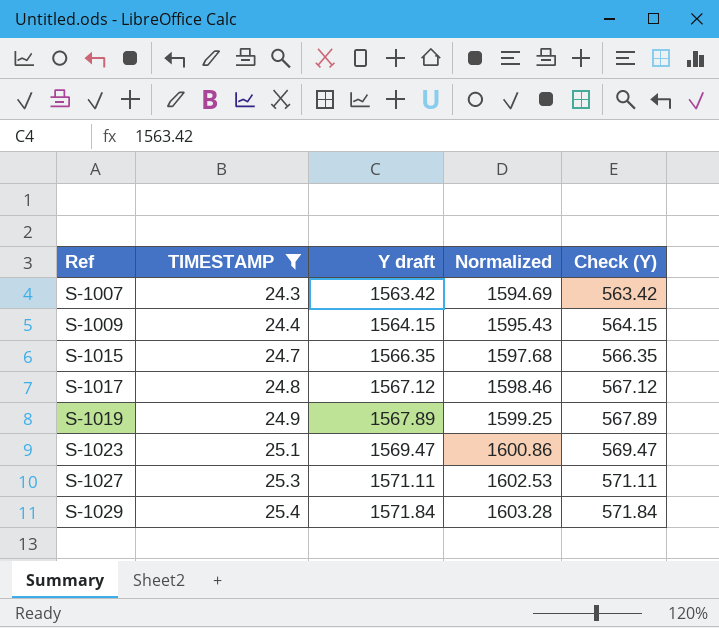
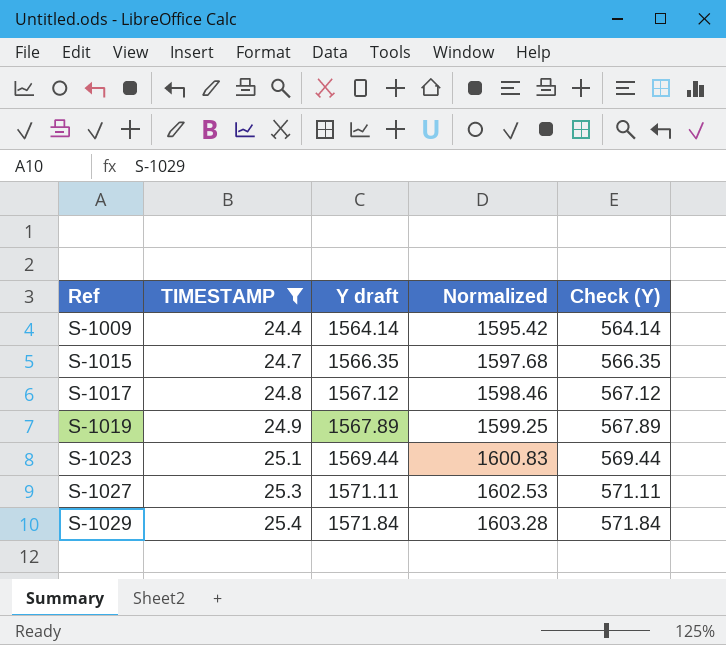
row S-1007: 24.3 | 1563.42 | 1594.69 | 563.42 -> none
S-1009 | Y draft: 1564.15 -> 1564.14
S-1009 | Normalized: 1595.43 -> 1595.42
S-1009 | Check (Y): 564.15 -> 564.14
S-1023 | Y draft: 1569.47 -> 1569.44
S-1023 | Normalized: 1600.86 -> 1600.83
S-1023 | Check (Y): 569.47 -> 569.44

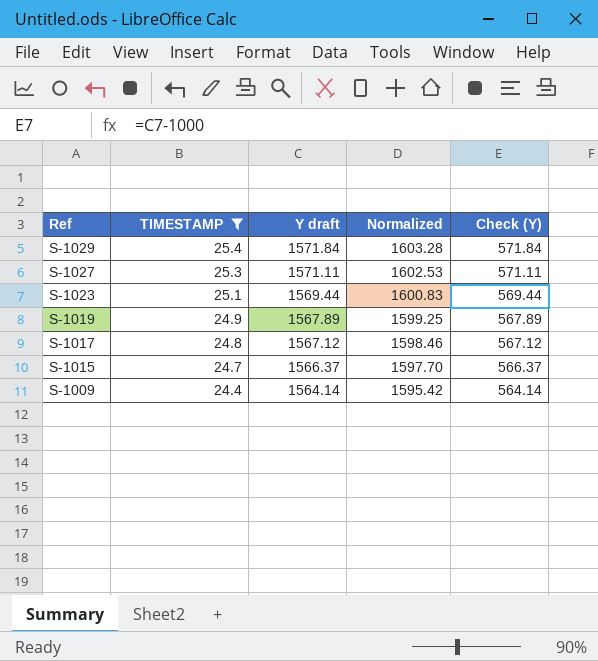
row order: Ref ascending -> Ref descending
S-1015 | Y draft: 1566.35 -> 1566.37
S-1015 | Normalized: 1597.68 -> 1597.70
S-1015 | Check (Y): 566.35 -> 566.37

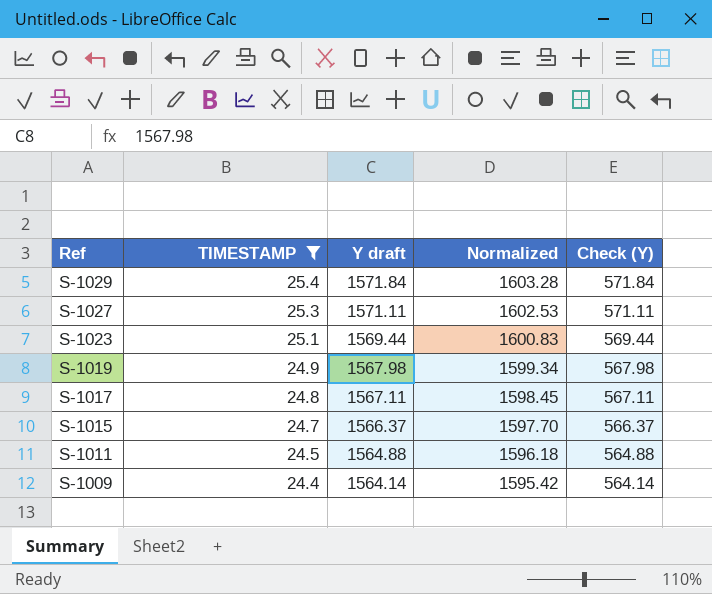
S-1019 | Y draft: 1567.89 -> 1567.98
S-1019 | Normalized: 1599.25 -> 1599.34
S-1019 | Check (Y): 567.89 -> 567.98
S-1017 | Y draft: 1567.12 -> 1567.11
S-1017 | Normalized: 1598.46 -> 1598.45
S-1017 | Check (Y): 567.12 -> 567.11
row S-1011: none -> 24.5 | 1564.88 | 1596.18 | 564.88

